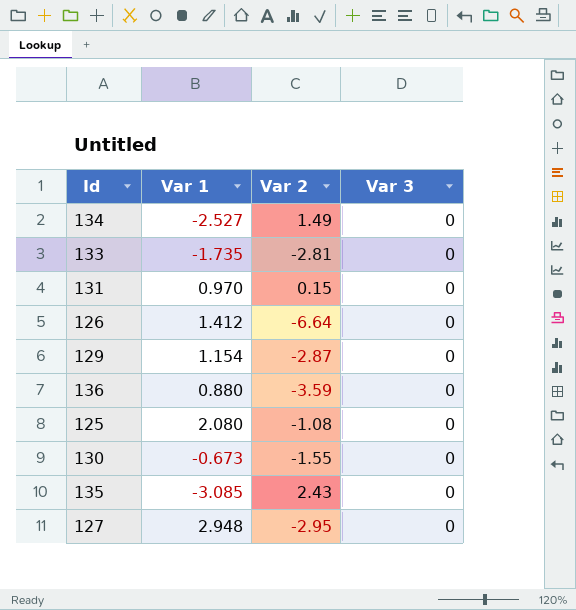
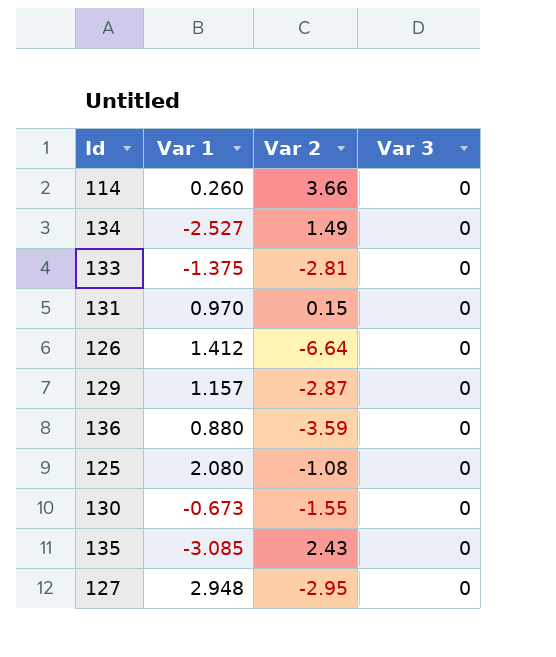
row 114: none -> 0.260 | 3.66 | 0
133 | Var 1: -1.735 -> -1.375
129 | Var 1: 1.154 -> 1.157

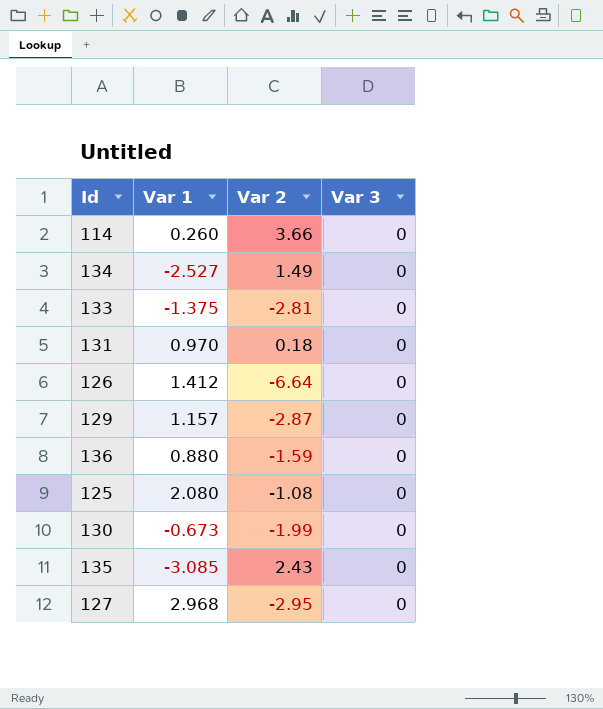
131 | Var 2: 0.15 -> 0.18
136 | Var 2: -3.59 -> -1.59
130 | Var 2: -1.55 -> -1.99
127 | Var 1: 2.948 -> 2.968

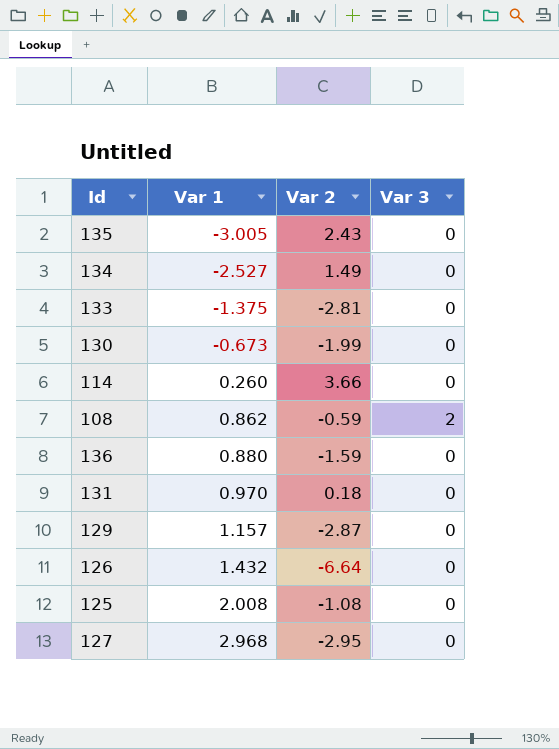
row order: none -> Var 1 ascending
135 | Var 1: -3.085 -> -3.005
row 108: none -> 0.862 | -0.59 | 2
126 | Var 1: 1.412 -> 1.432
125 | Var 1: 2.080 -> 2.008

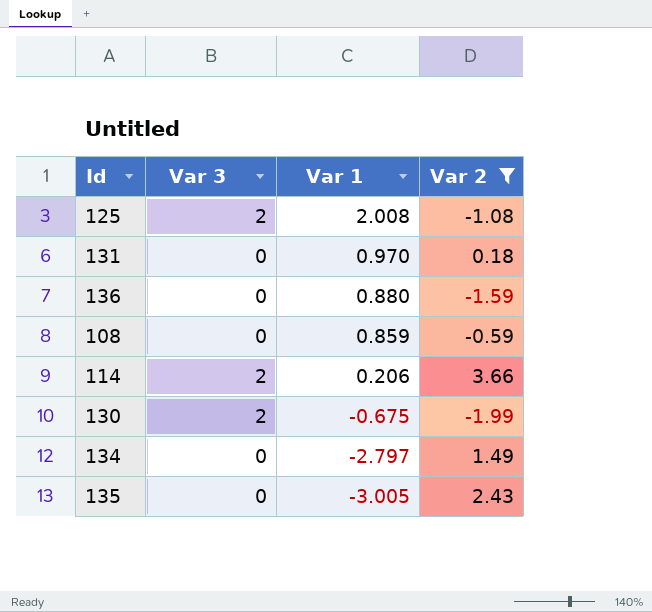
filter: none -> Var 2 >= -1.99
row order: Var 1 ascending -> Var 1 descending
column Var 3 | position: 4 -> 2
125 | Var 3: 0 -> 2
108 | Var 3: 2 -> 0
108 | Var 1: 0.862 -> 0.859
114 | Var 3: 0 -> 2
114 | Var 1: 0.260 -> 0.206
130 | Var 3: 0 -> 2
130 | Var 1: -0.673 -> -0.675
134 | Var 1: -2.527 -> -2.797

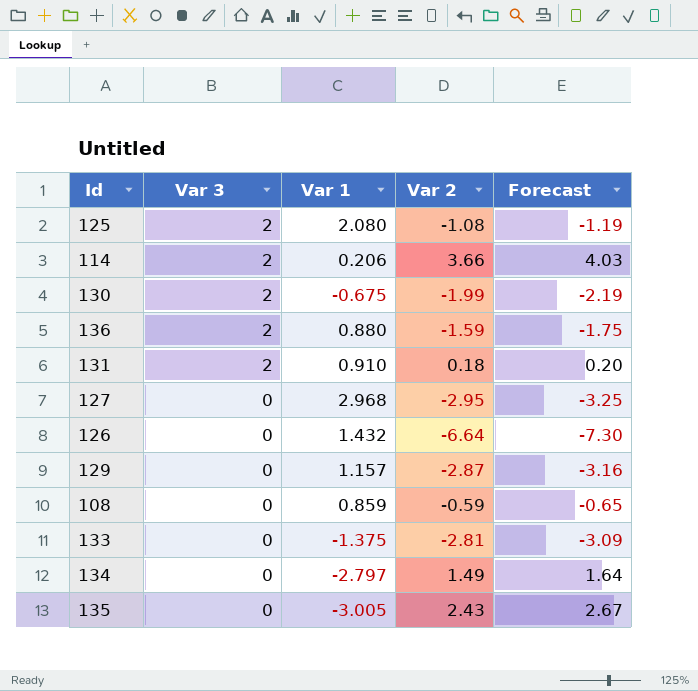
filter: Var 2 >= -1.99 -> none
row order: Var 1 descending -> Var 3 descending
column Forecast | formula: none -> [Var 2] * 1.1
125 | Var 1: 2.008 -> 2.080
136 | Var 3: 0 -> 2
131 | Var 3: 0 -> 2
131 | Var 1: 0.970 -> 0.910

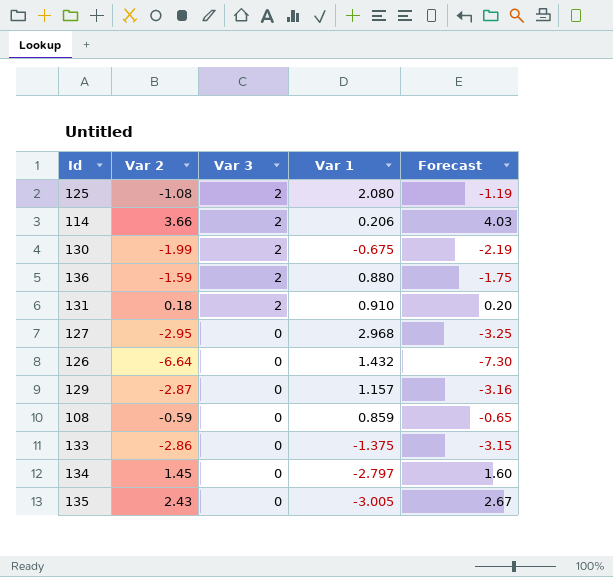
column Var 2 | position: 4 -> 2
133 | Var 2: -2.81 -> -2.86
133 | Forecast: -3.09 -> -3.15
134 | Var 2: 1.49 -> 1.45
134 | Forecast: 1.64 -> 1.60

